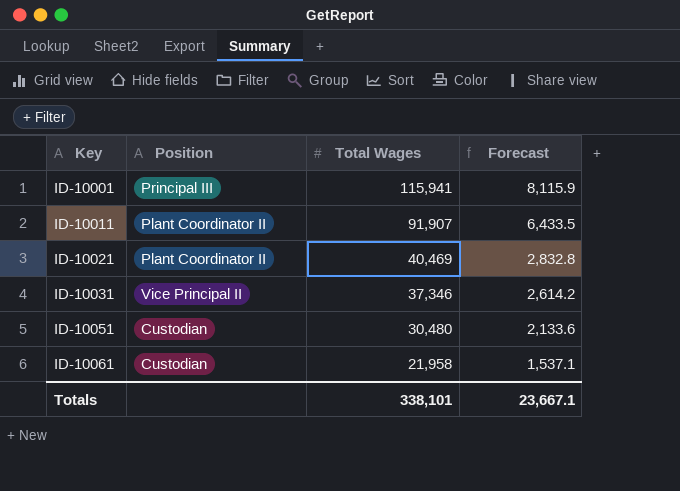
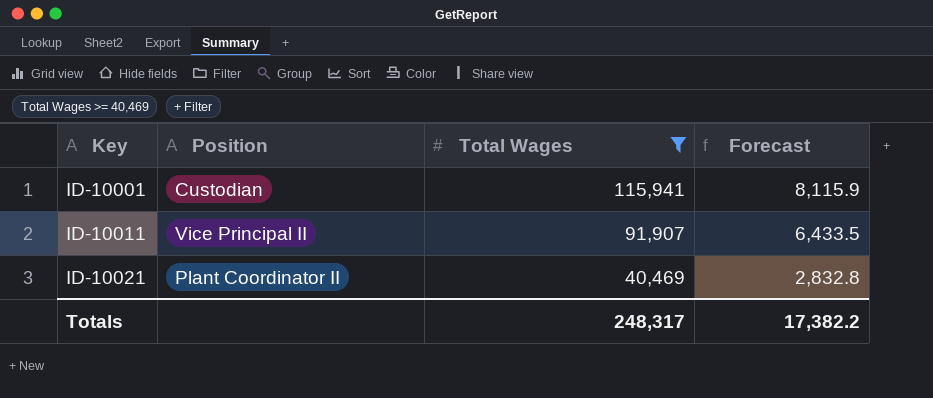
filter: none -> Total Wages >= 40,469
ID-10001 | Position: Principal III -> Custodian
ID-10011 | Position: Plant Coordinator II -> Vice Principal II
Totals | Total Wages: 338,101 -> 248,317
Totals | Forecast: 23,667.1 -> 17,382.2

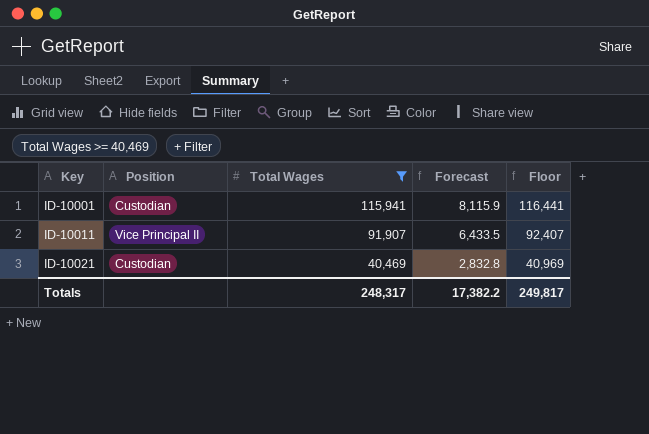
column Floor | formula: none -> [Total Wages] + 500
ID-10021 | Position: Plant Coordinator II -> Custodian

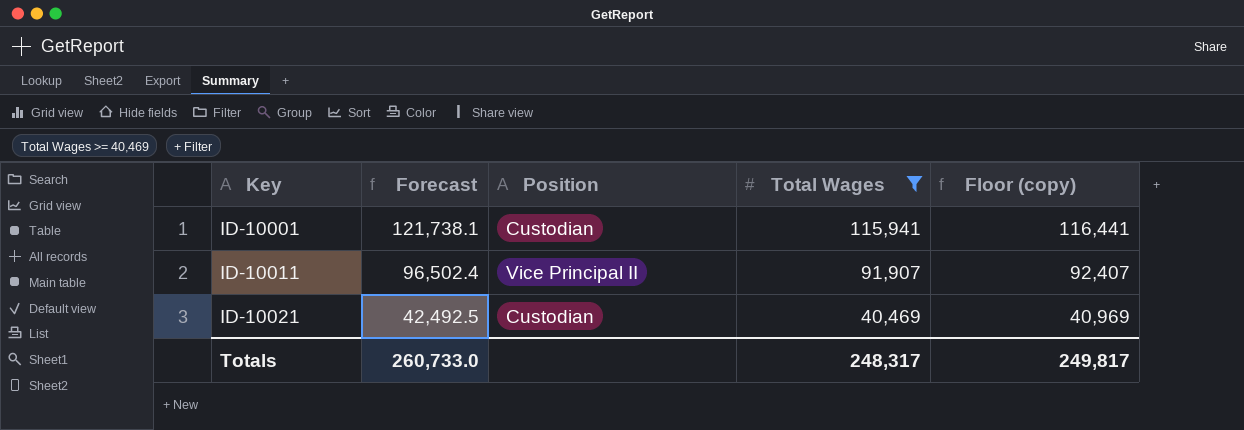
column Forecast | formula: [Total Wages] * 0.07 -> [Total Wages] * 1.05
column Forecast | position: 4 -> 2
column name: Floor -> Floor (copy)
Totals | Forecast: 17,382.2 -> 260,733.0

